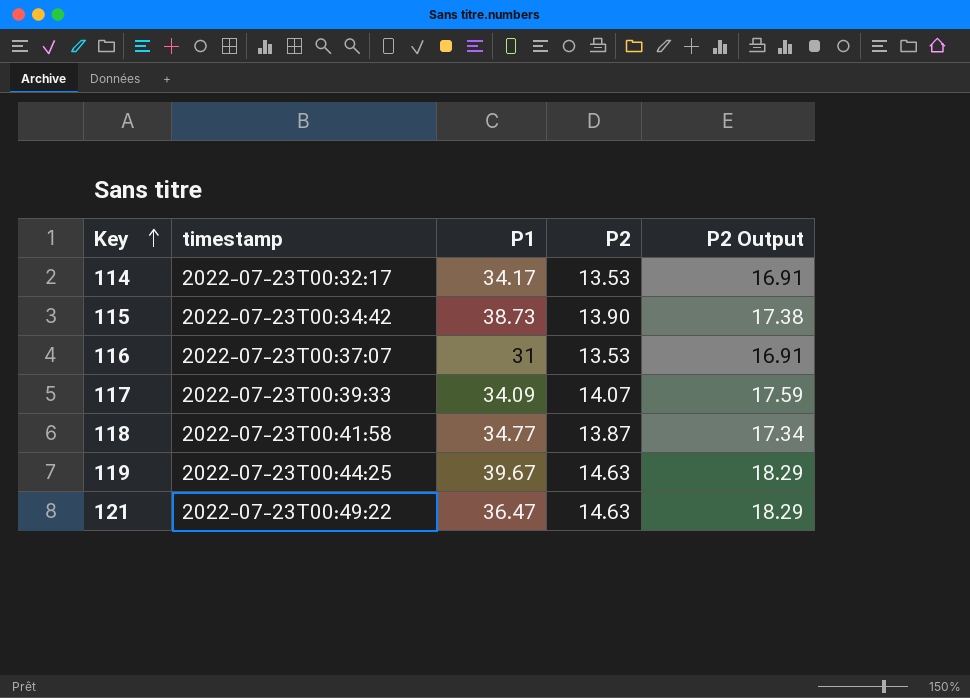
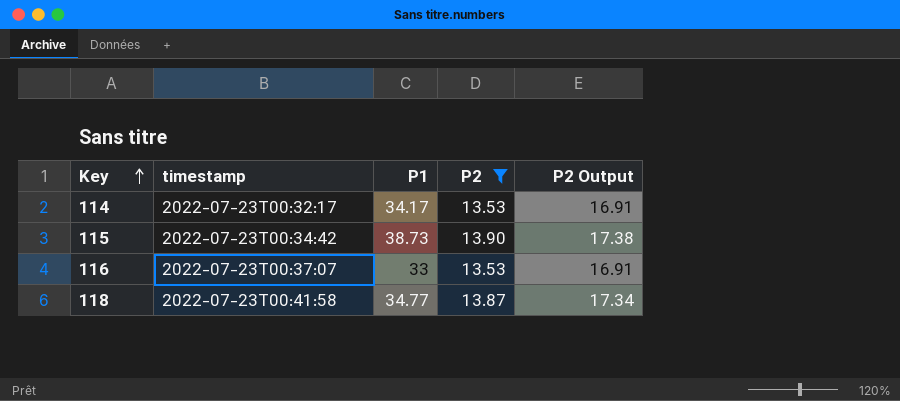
filter: none -> P2 <= 13.90
116 | P1: 31 -> 33

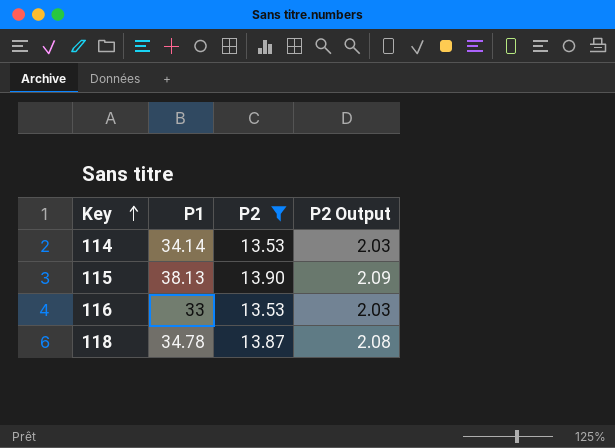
column timestamp | position: 2 -> none
column P2 Output | formula: [P2] * 1.25 -> [P2] * 0.15
114 | P1: 34.17 -> 34.14
115 | P1: 38.73 -> 38.13
118 | P1: 34.77 -> 34.78

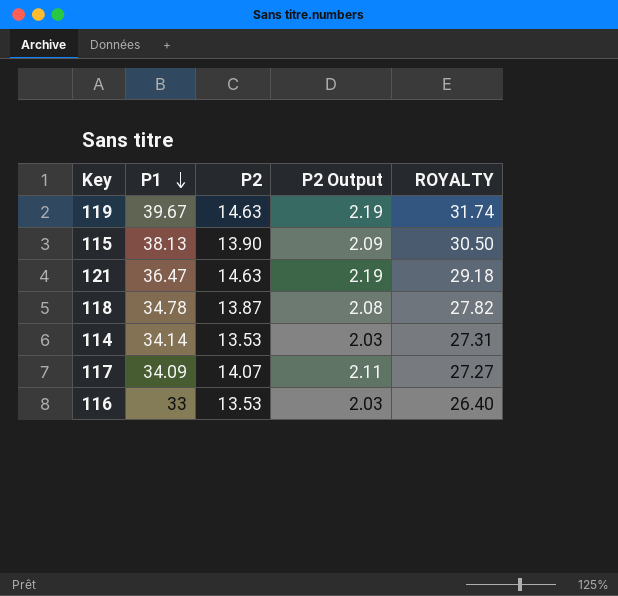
filter: P2 <= 13.90 -> none
row order: Key ascending -> P1 descending
column ROYALTY | formula: none -> [P1] * 0.8

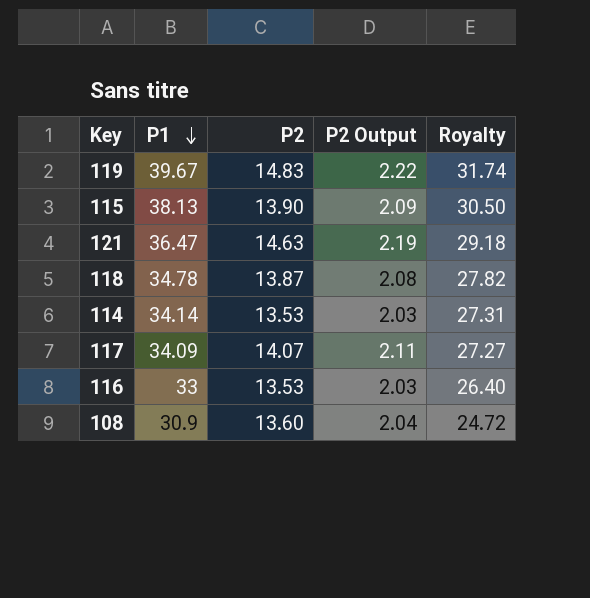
column name: ROYALTY -> Royalty
119 | P2: 14.63 -> 14.83
119 | P2 Output: 2.19 -> 2.22
row 108: none -> 30.9 | 13.60 | 2.04 | 24.72

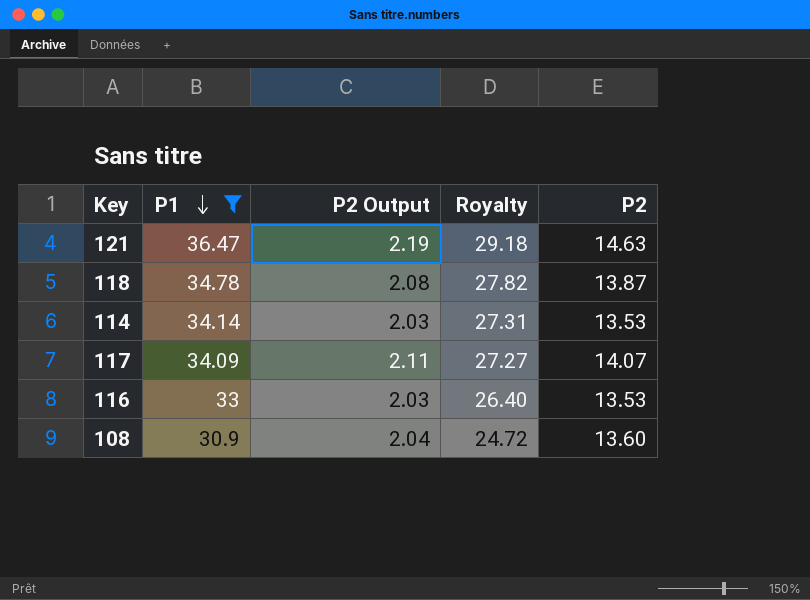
filter: none -> P1 <= 36.47
column P2 | position: 3 -> 5

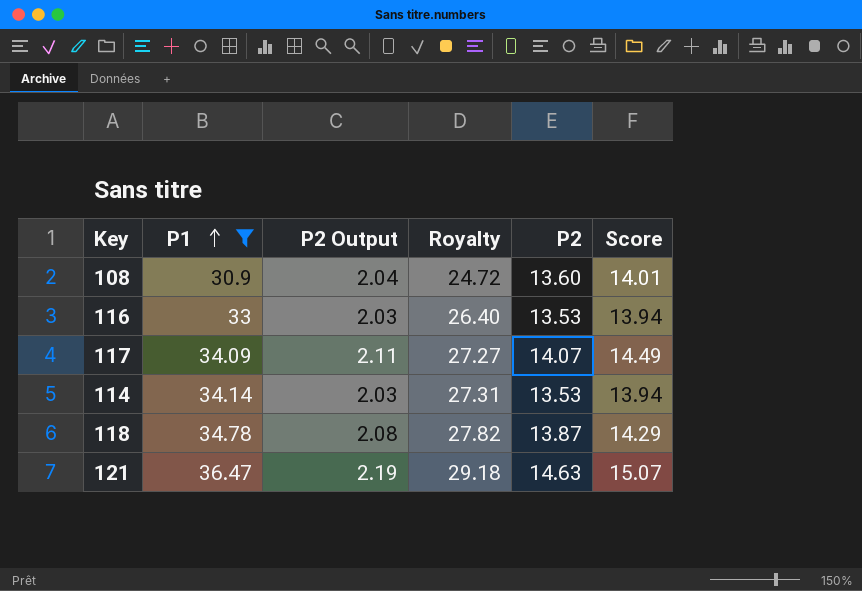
row order: P1 descending -> P1 ascending
column Score | formula: none -> [P2] * 1.03

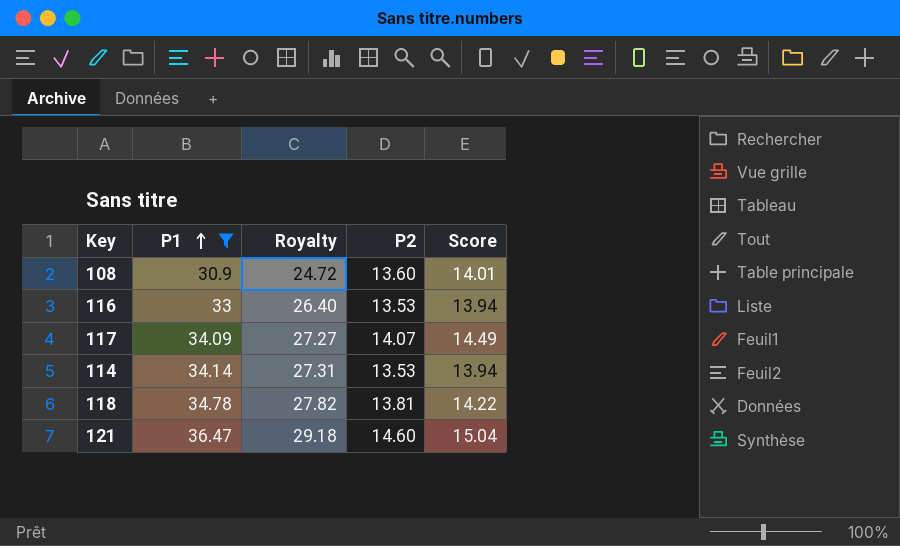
column P2 Output | formula: [P2] * 0.15 -> none
118 | P2: 13.87 -> 13.81
118 | Score: 14.29 -> 14.22
121 | P2: 14.63 -> 14.60
121 | Score: 15.07 -> 15.04

